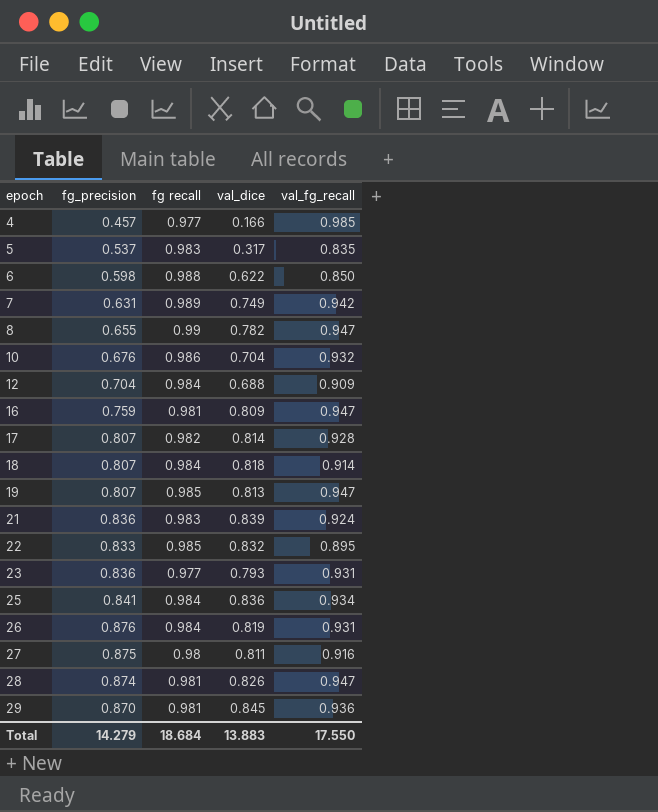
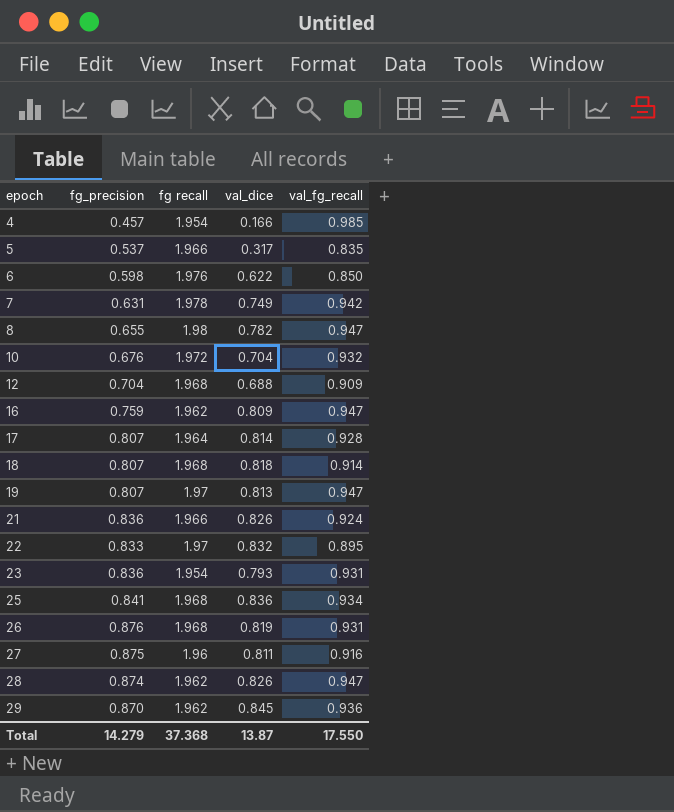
4 | fg recall: 0.977 -> 1.954
5 | fg recall: 0.983 -> 1.966
6 | fg recall: 0.988 -> 1.976
7 | fg recall: 0.989 -> 1.978
8 | fg recall: 0.99 -> 1.98
10 | fg recall: 0.986 -> 1.972
12 | fg recall: 0.984 -> 1.968
16 | fg recall: 0.981 -> 1.962
17 | fg recall: 0.982 -> 1.964
18 | fg recall: 0.984 -> 1.968
19 | fg recall: 0.985 -> 1.97
21 | fg recall: 0.983 -> 1.966
21 | val_dice: 0.839 -> 0.826
22 | fg recall: 0.985 -> 1.97
23 | fg recall: 0.977 -> 1.954
25 | fg recall: 0.984 -> 1.968
26 | fg recall: 0.984 -> 1.968
27 | fg recall: 0.98 -> 1.96
28 | fg recall: 0.981 -> 1.962
29 | fg recall: 0.981 -> 1.962
Total | fg recall: 18.684 -> 37.368
Total | val_dice: 13.883 -> 13.87

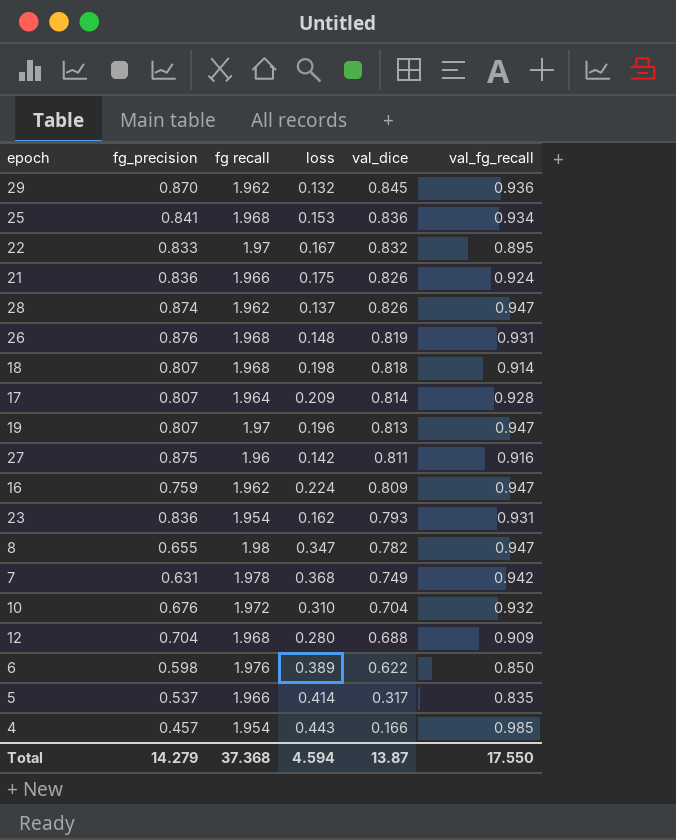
row order: epoch ascending -> val_dice descending
column loss | position: none -> 4

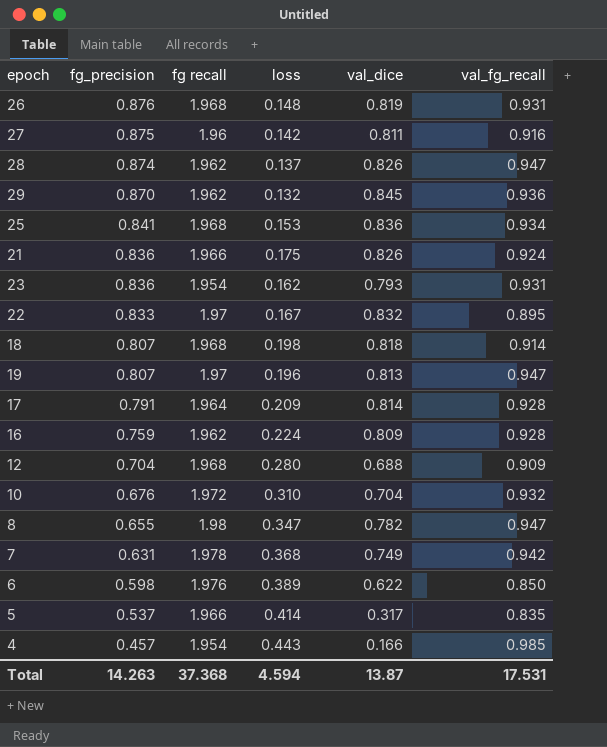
row order: val_dice descending -> fg_precision descending
17 | fg_precision: 0.807 -> 0.791
16 | val_fg_recall: 0.947 -> 0.928
Total | fg_precision: 14.279 -> 14.263
Total | val_fg_recall: 17.550 -> 17.531

